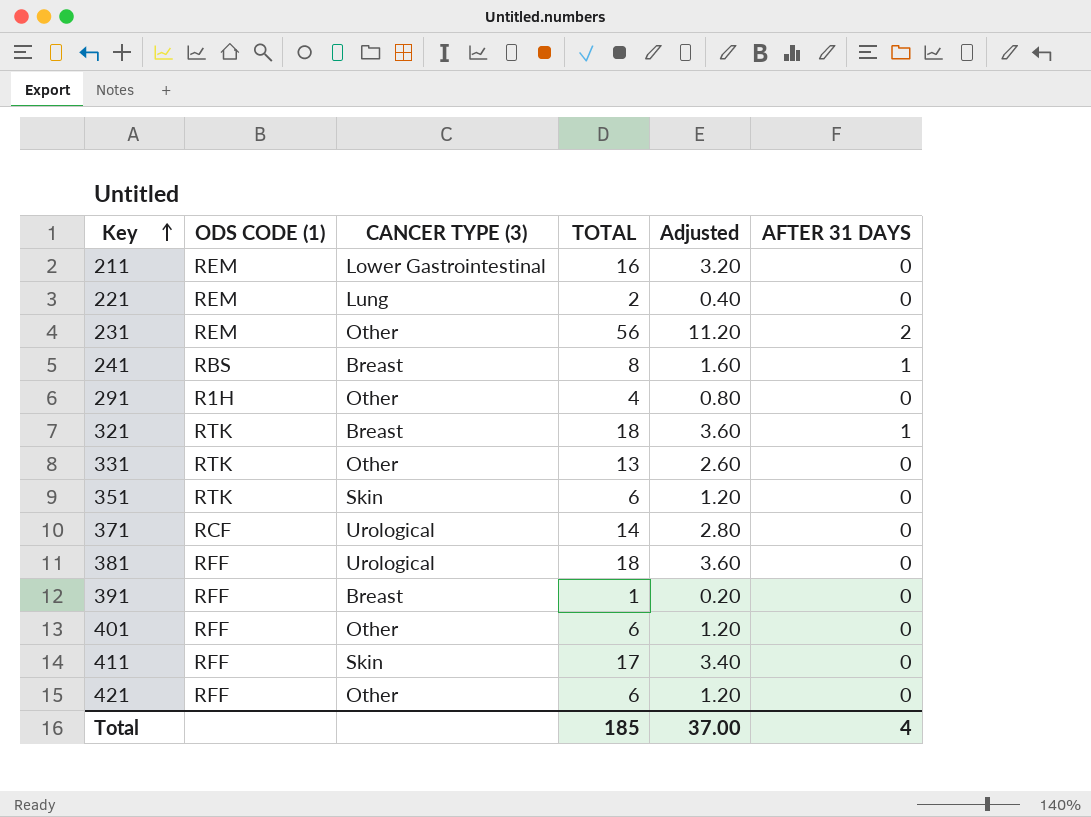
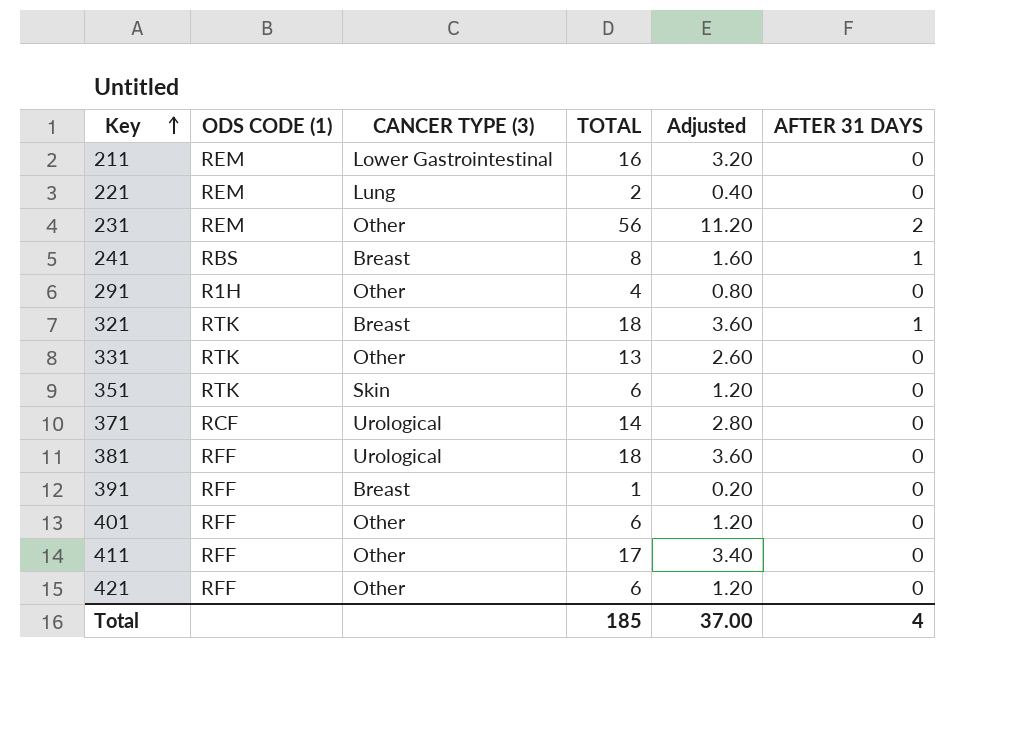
411 | CANCER TYPE (3): Skin -> Other

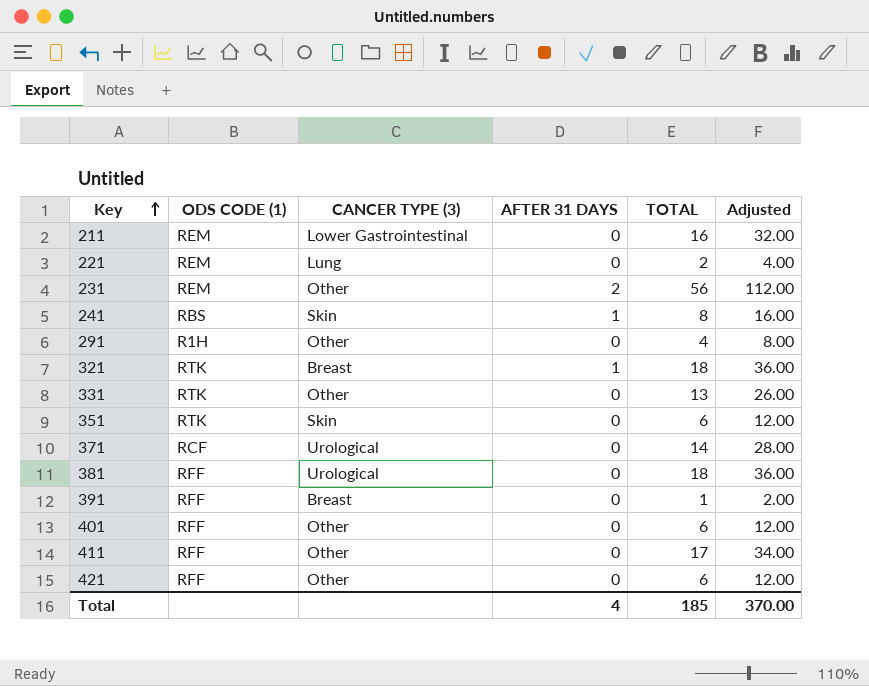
column AFTER 31 DAYS | position: 6 -> 4
column Adjusted | formula: [TOTAL] * 0.2 -> [TOTAL] * 2
241 | CANCER TYPE (3): Breast -> Skin
Total | Adjusted: 37.00 -> 370.00

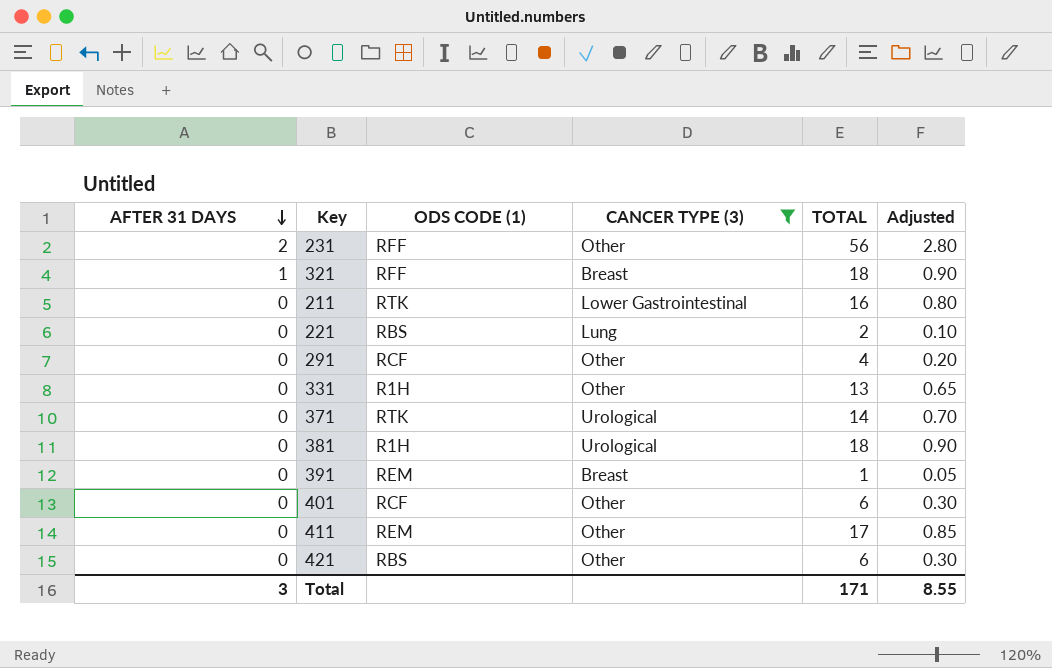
filter: none -> CANCER TYPE (3) != Skin
row order: Key ascending -> AFTER 31 DAYS descending
column AFTER 31 DAYS | position: 4 -> 1
column Adjusted | formula: [TOTAL] * 2 -> [TOTAL] * 0.05
231 | ODS CODE (1): REM -> RFF
321 | ODS CODE (1): RTK -> RFF
211 | ODS CODE (1): REM -> RTK
221 | ODS CODE (1): REM -> RBS
291 | ODS CODE (1): R1H -> RCF
331 | ODS CODE (1): RTK -> R1H
371 | ODS CODE (1): RCF -> RTK
381 | ODS CODE (1): RFF -> R1H
391 | ODS CODE (1): RFF -> REM
401 | ODS CODE (1): RFF -> RCF
411 | ODS CODE (1): RFF -> REM
421 | ODS CODE (1): RFF -> RBS
Total | AFTER 31 DAYS: 4 -> 3
Total | TOTAL: 185 -> 171
Total | Adjusted: 370.00 -> 8.55

